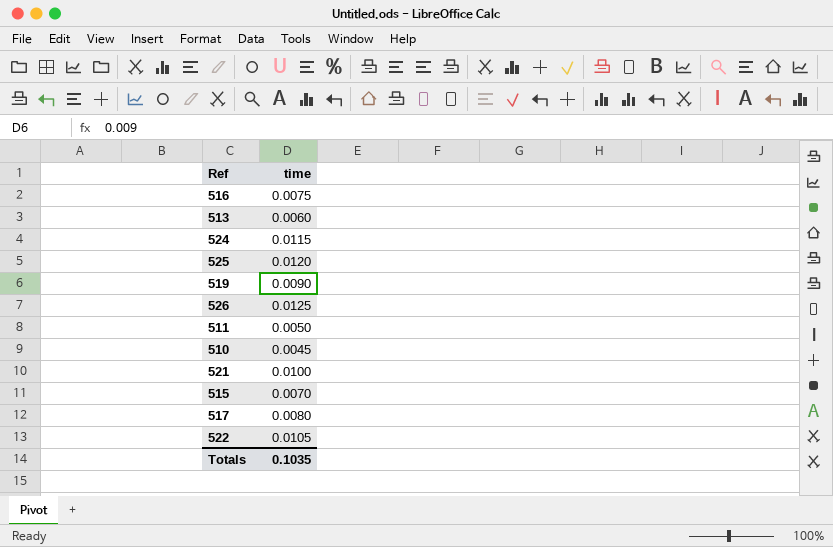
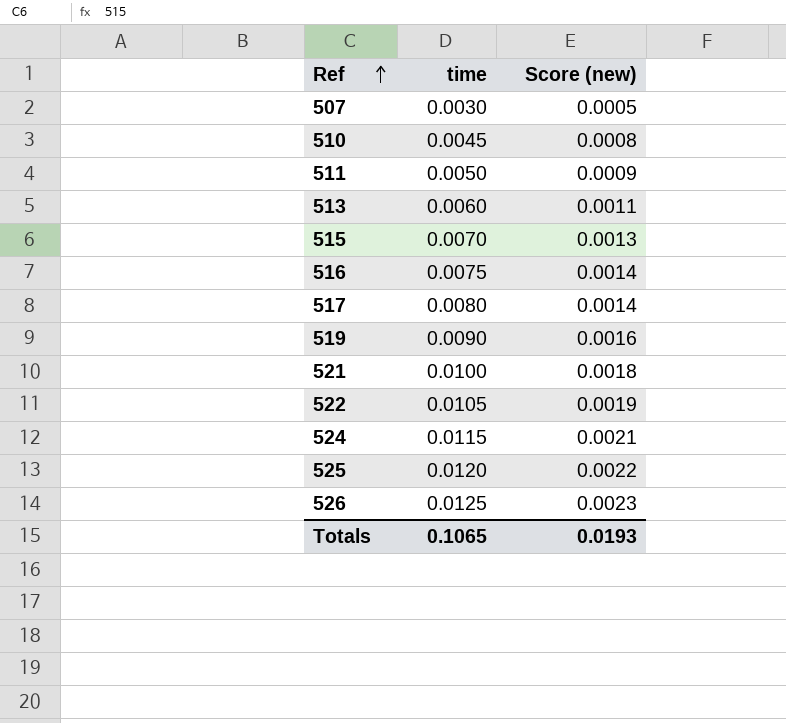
row order: none -> Ref ascending
column Score (new) | formula: none -> [time] * 0.18
row 507: none -> 0.0030 | 0.0005
Totals | time: 0.1035 -> 0.1065

